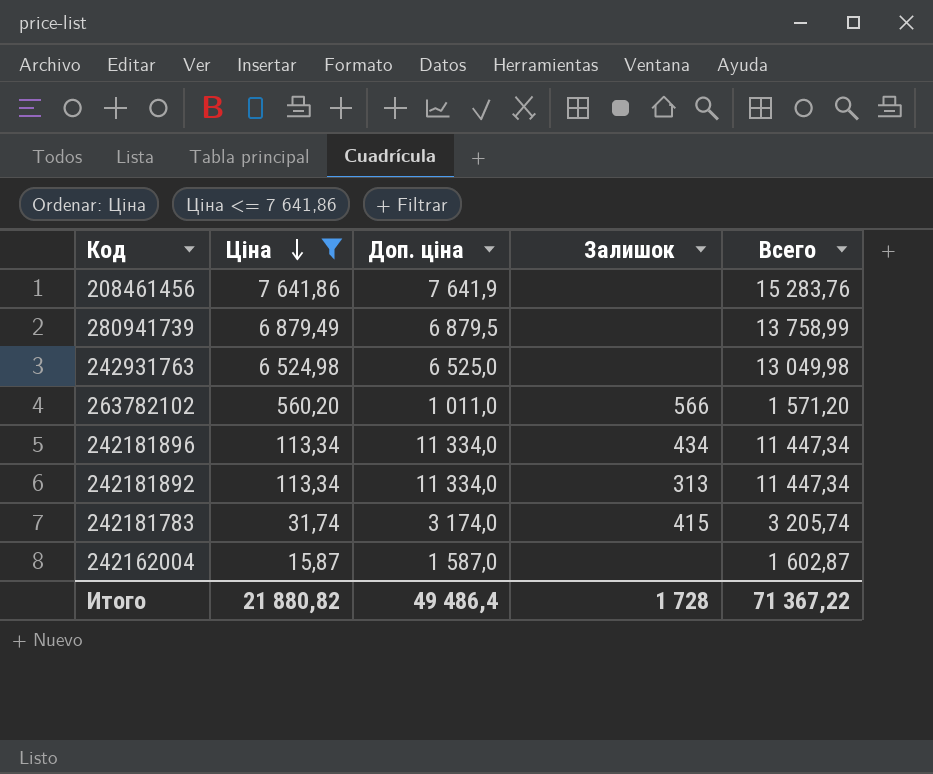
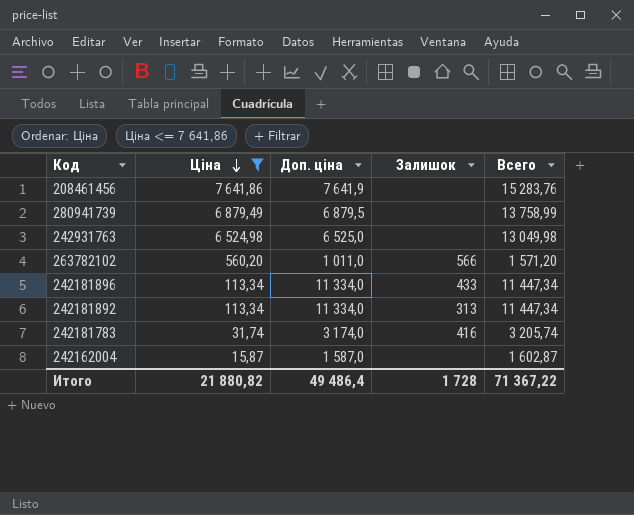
242181896 | Залишок: 434 -> 433
242181783 | Залишок: 415 -> 416

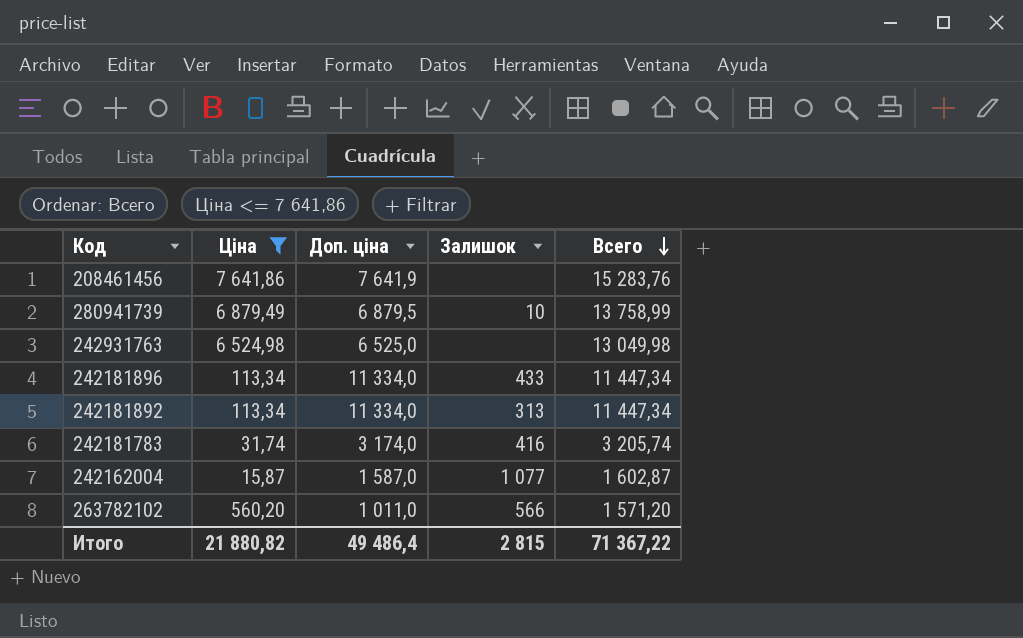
row order: Ціна descending -> Всего descending
280941739 | Залишок: none -> 10
242162004 | Залишок: none -> 1 077
Итого | Залишок: 1 728 -> 2 815

